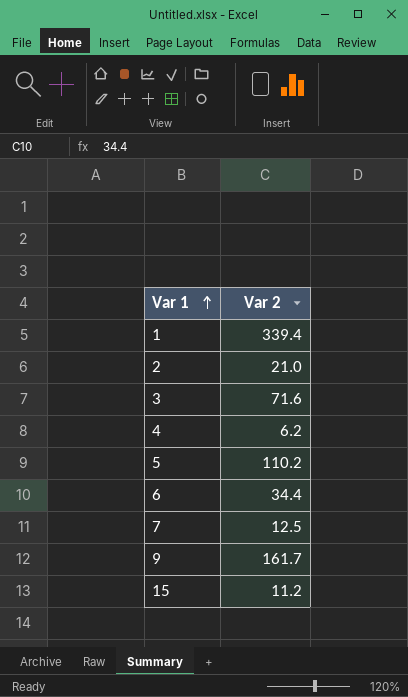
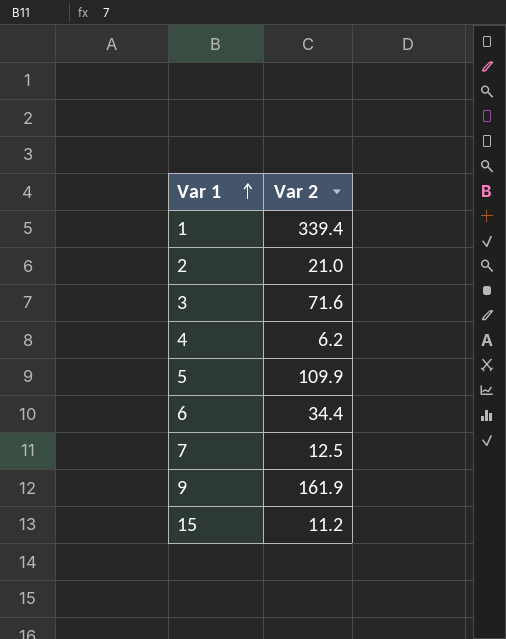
5 | Var 2: 110.2 -> 109.9
9 | Var 2: 161.7 -> 161.9

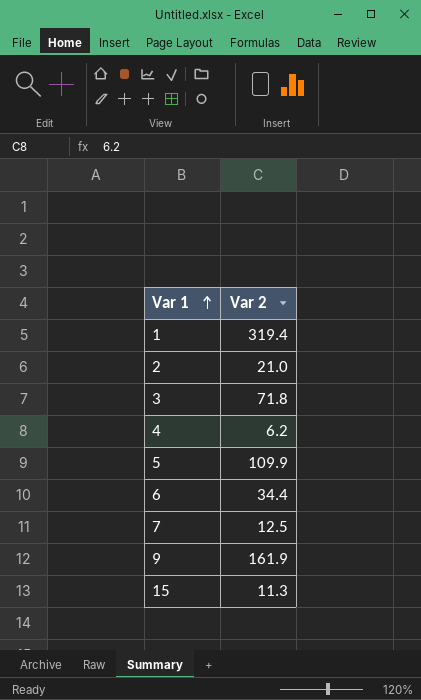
1 | Var 2: 339.4 -> 319.4
3 | Var 2: 71.6 -> 71.8
15 | Var 2: 11.2 -> 11.3

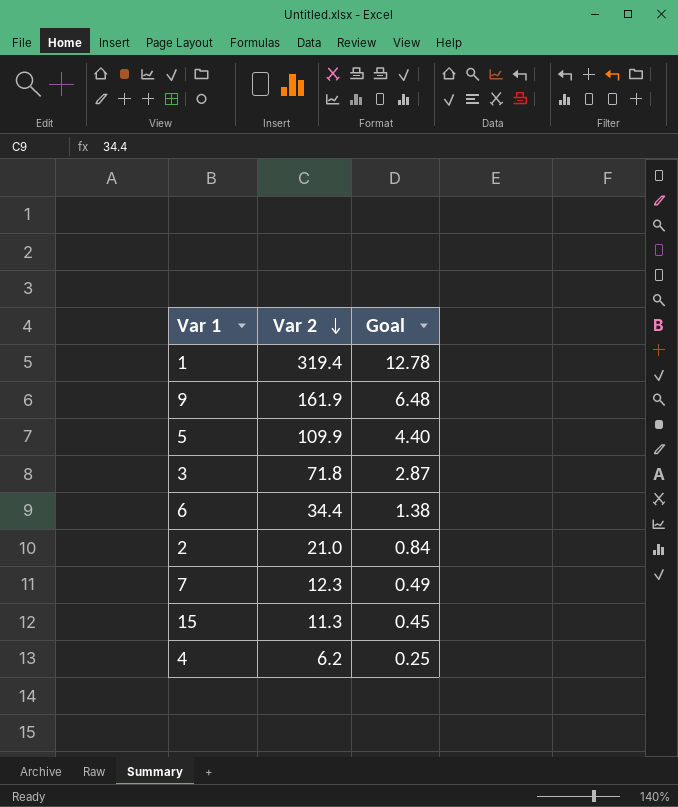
row order: Var 1 ascending -> Var 2 descending
column Goal | formula: none -> [Var 2] * 0.04
7 | Var 2: 12.5 -> 12.3

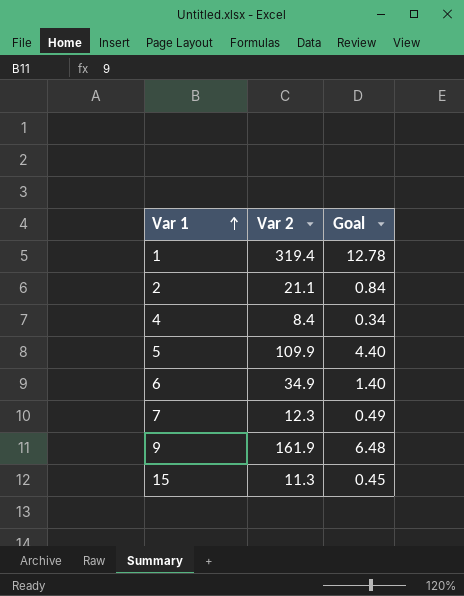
row order: Var 2 descending -> Var 1 ascending
row 3: 71.8 | 2.87 -> none
2 | Var 2: 21.0 -> 21.1
4 | Var 2: 6.2 -> 8.4
4 | Goal: 0.25 -> 0.34
6 | Var 2: 34.4 -> 34.9
6 | Goal: 1.38 -> 1.40

